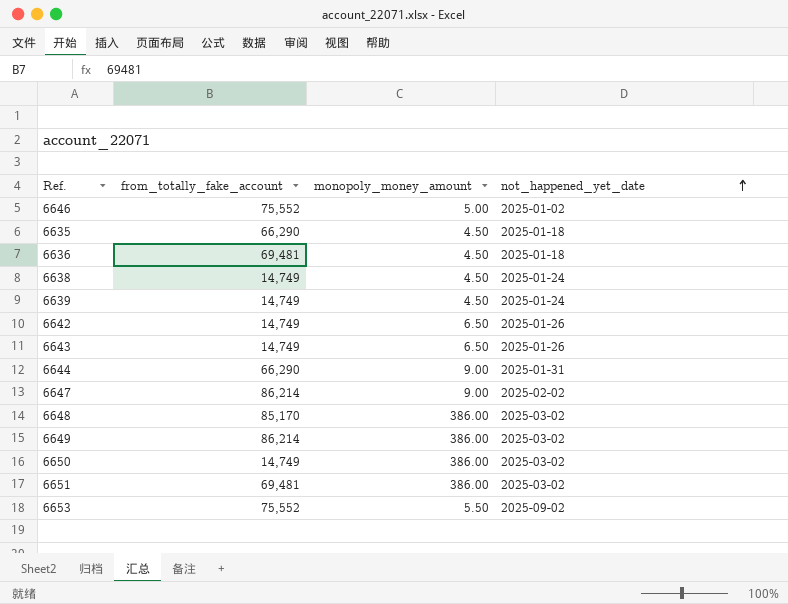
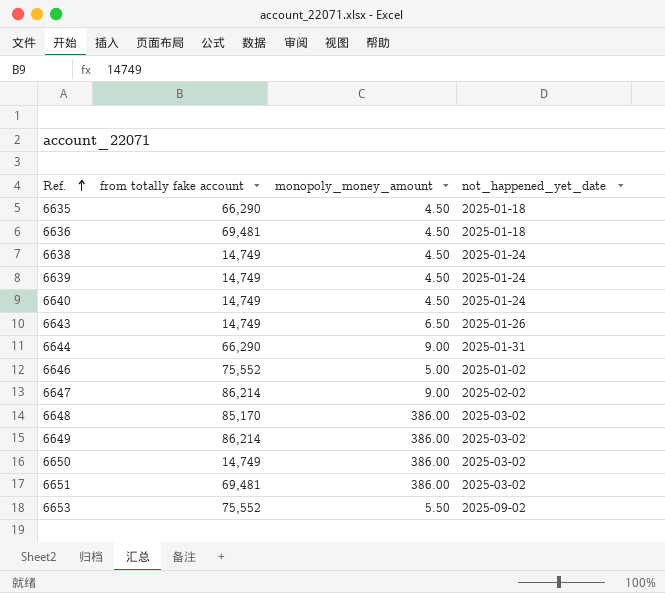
row order: not_happened_yet_date ascending -> Ref. ascending
column name: from_totally_fake_account -> from totally fake account
row 6642: 14,749 | 6.50 | 2025-01-26 -> none
row 6640: none -> 14,749 | 4.50 | 2025-01-24

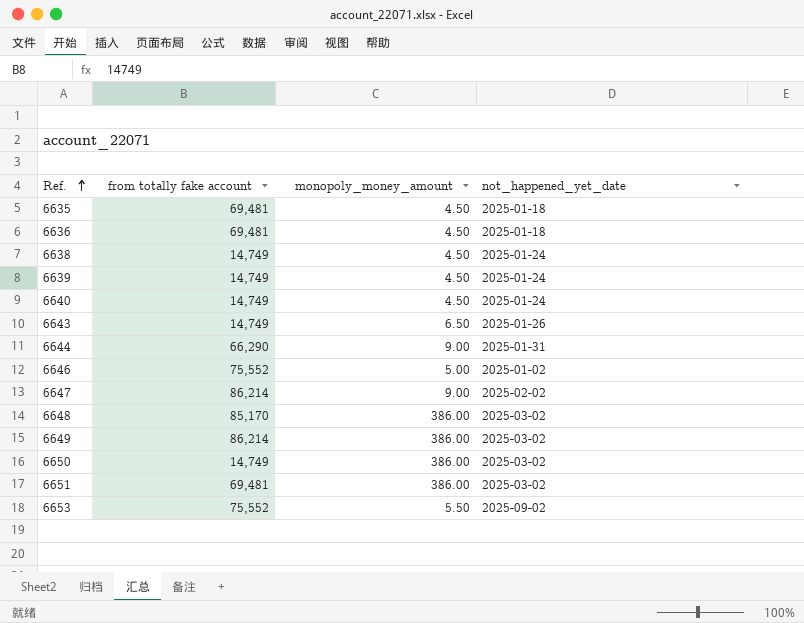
6635 | from totally fake account: 66,290 -> 69,481

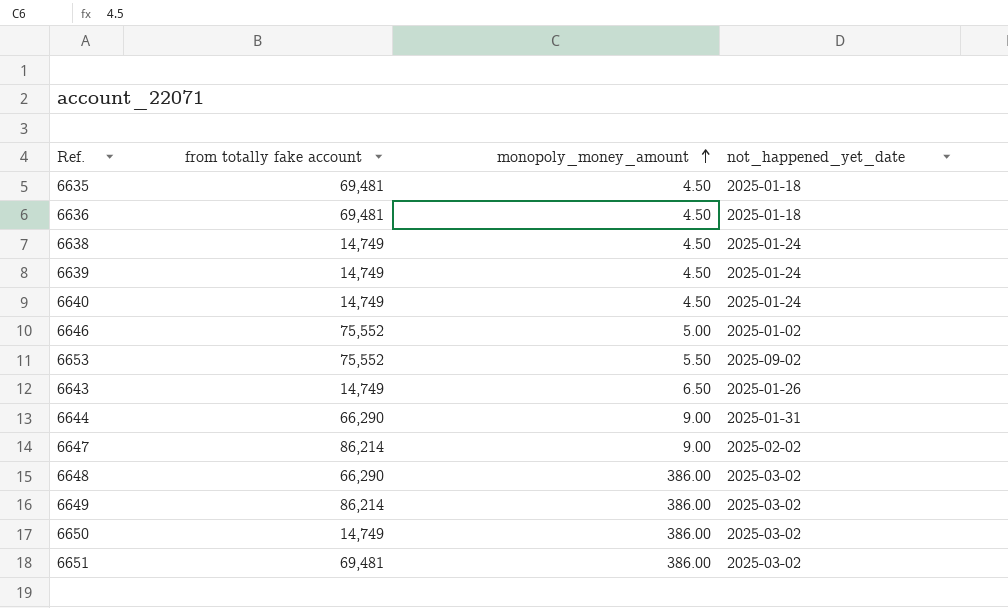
row order: Ref. ascending -> monopoly_money_amount ascending
6648 | from totally fake account: 85,170 -> 66,290

